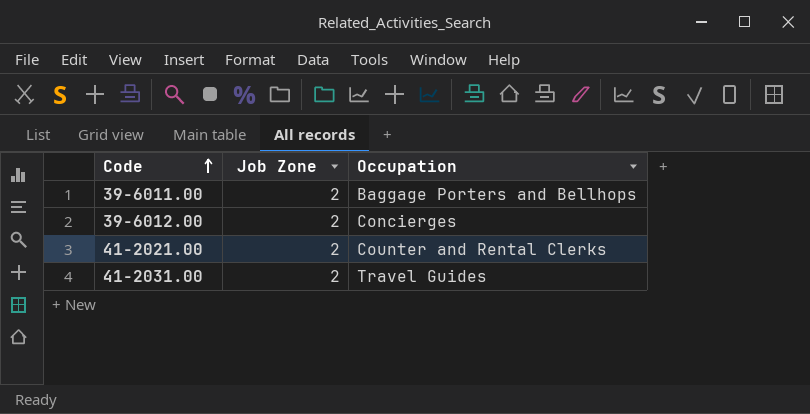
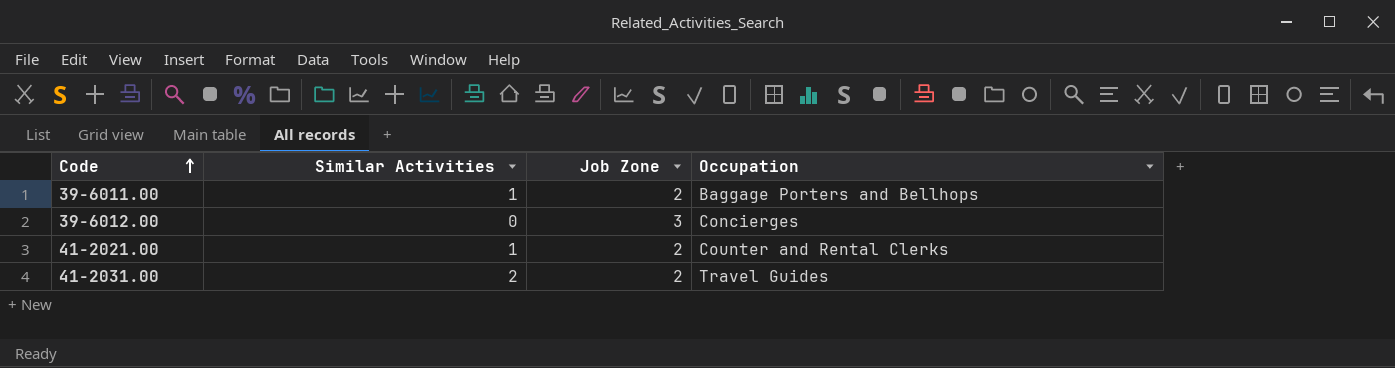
column Similar Activities | position: none -> 2
39-6012.00 | Job Zone: 2 -> 3

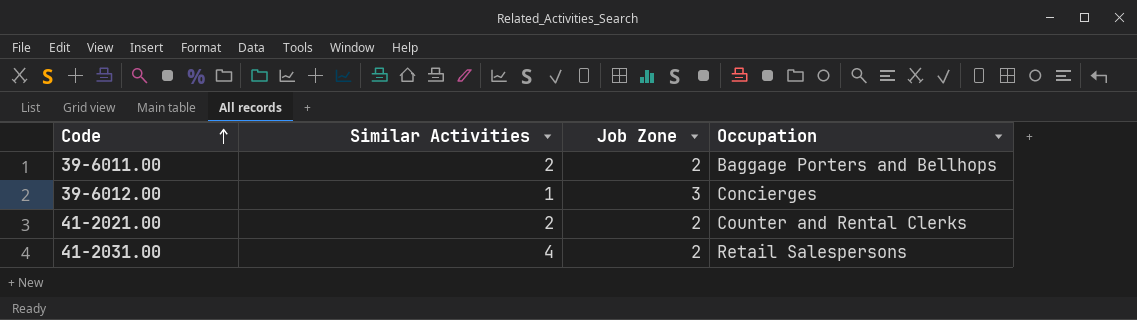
39-6011.00 | Similar Activities: 1 -> 2
39-6012.00 | Similar Activities: 0 -> 1
41-2021.00 | Similar Activities: 1 -> 2
41-2031.00 | Similar Activities: 2 -> 4
41-2031.00 | Occupation: Travel Guides -> Retail Salespersons

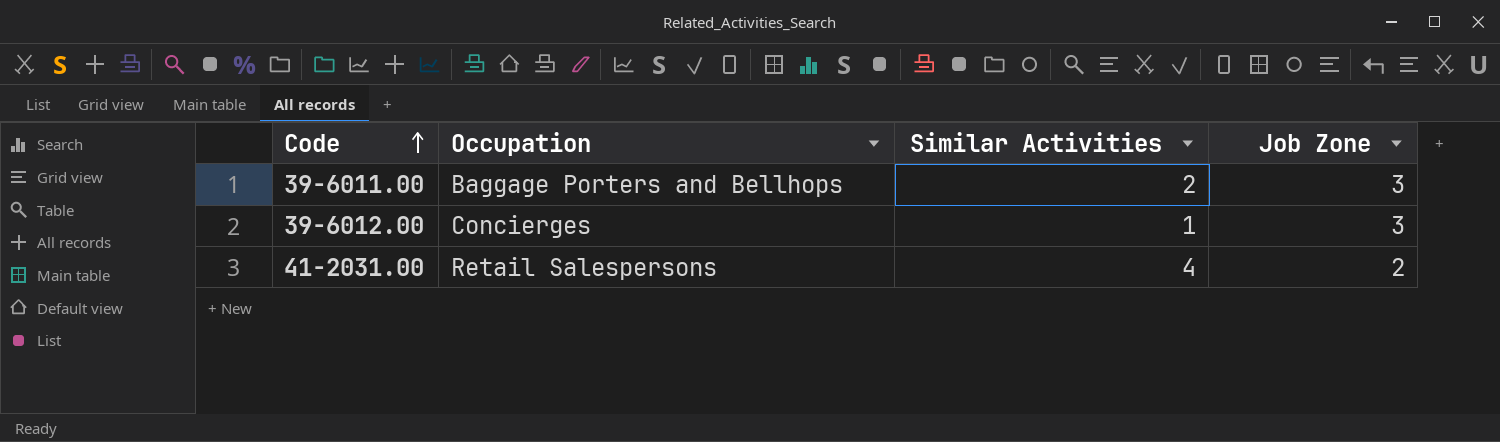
column Occupation | position: 4 -> 2
row 41-2021.00: 2 | 2 | Counter and Rental Clerks -> none
39-6011.00 | Job Zone: 2 -> 3

